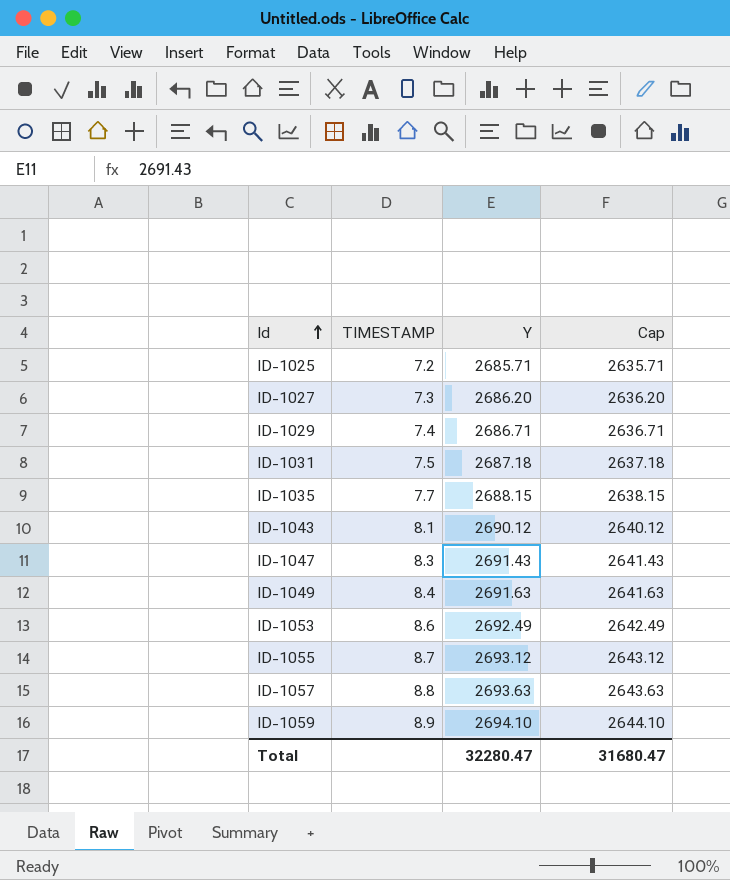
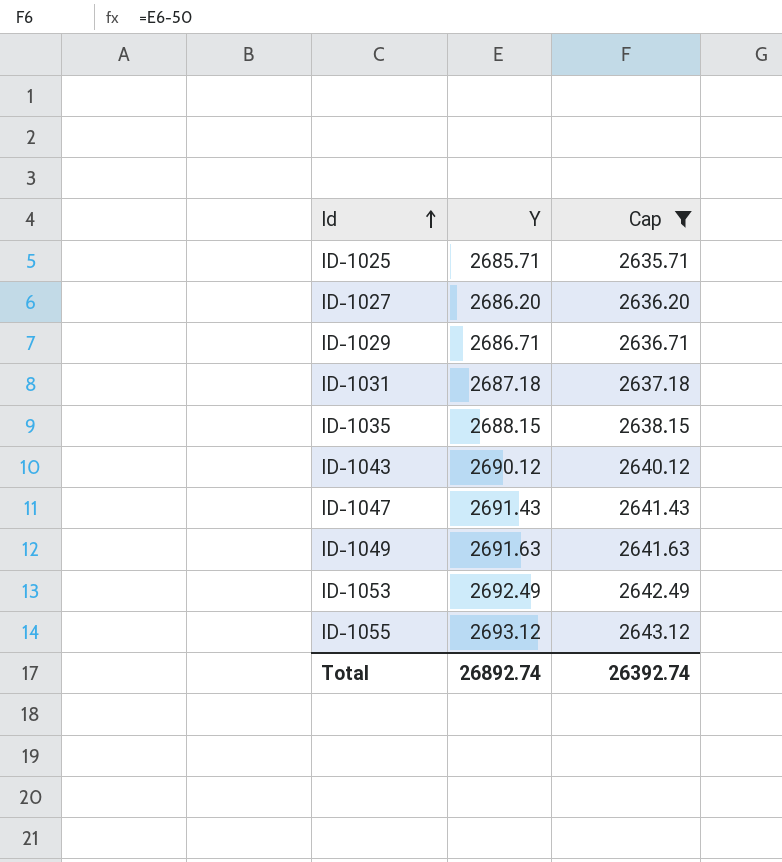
filter: none -> Cap <= 2643.12
column TIMESTAMP | position: 2 -> none
Total | Y: 32280.47 -> 26892.74
Total | Cap: 31680.47 -> 26392.74

